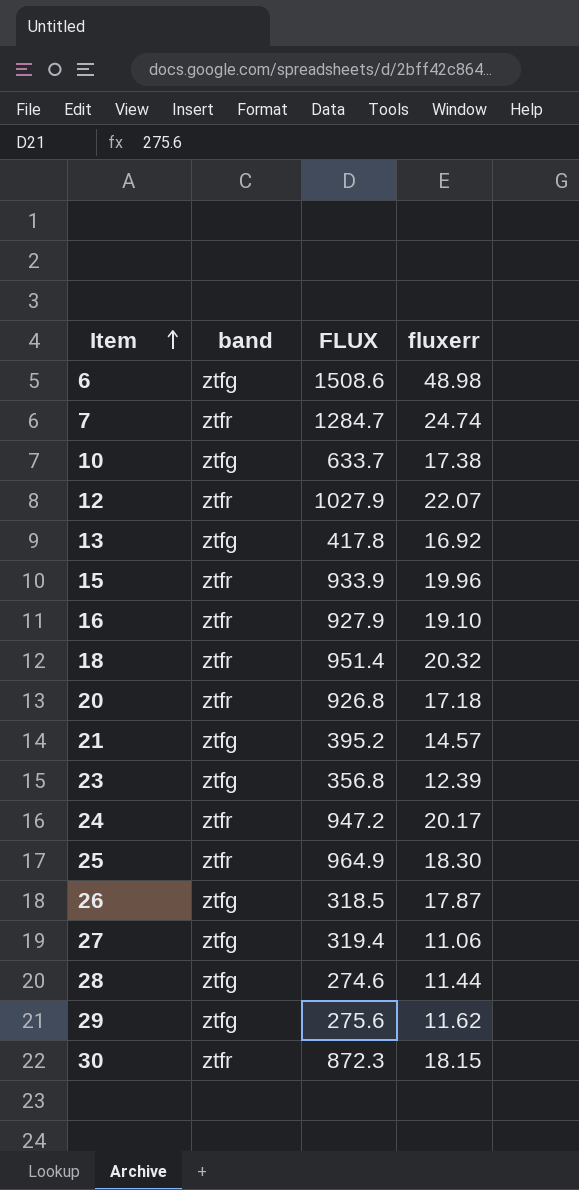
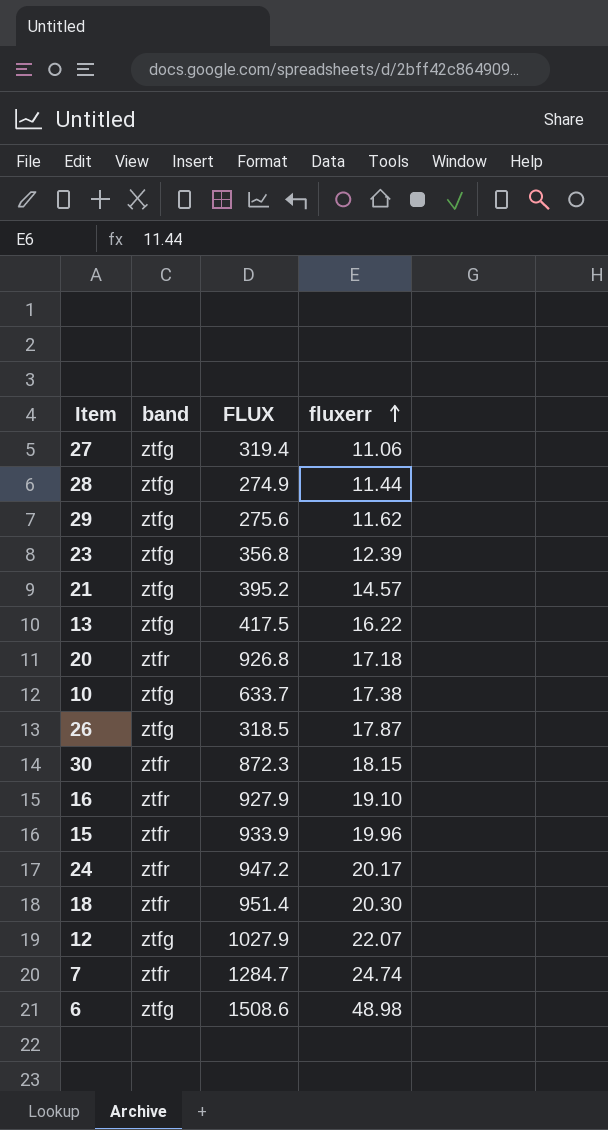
row order: Item ascending -> fluxerr ascending
row 25: ztfr | 964.9 | 18.30 -> none
28 | FLUX: 274.6 -> 274.9
13 | FLUX: 417.8 -> 417.5
13 | fluxerr: 16.92 -> 16.22
18 | fluxerr: 20.32 -> 20.30
12 | band: ztfr -> ztfg

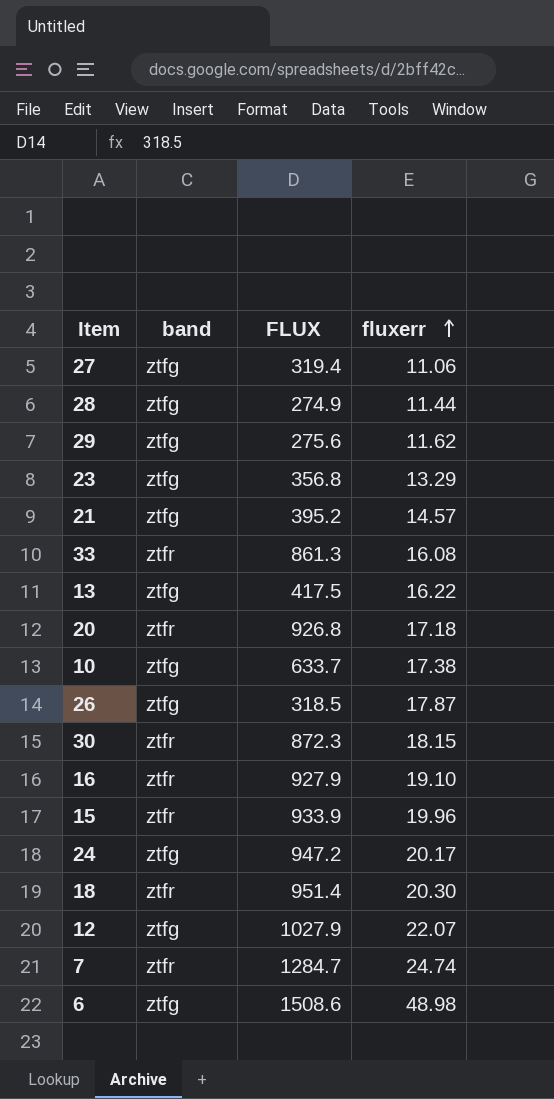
23 | fluxerr: 12.39 -> 13.29
row 33: none -> ztfr | 861.3 | 16.08
24 | band: ztfr -> ztfg

